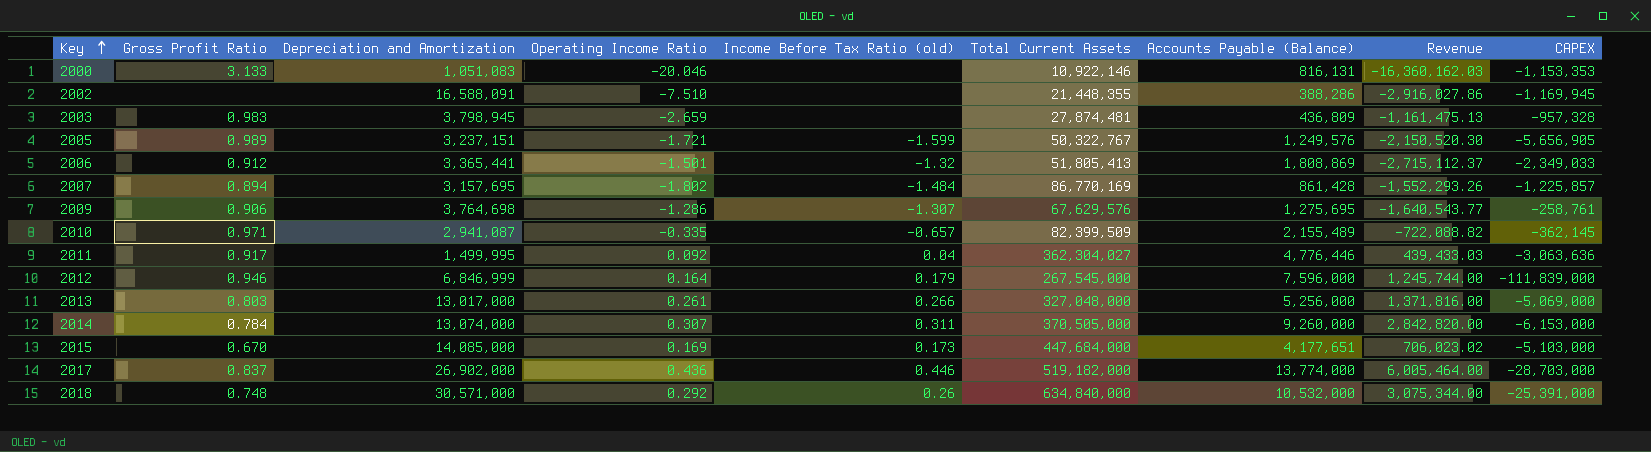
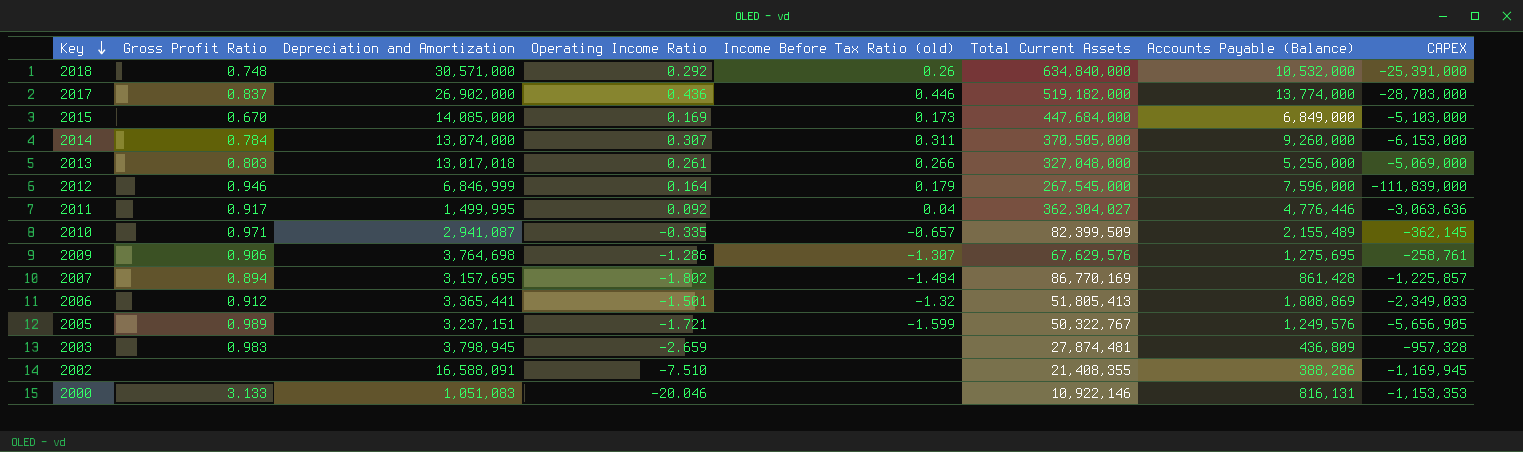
row order: Key ascending -> Key descending
column Revenue | formula: [Operating Income Ratio] * [Accounts Payable (Balance)] -> none
2015 | Accounts Payable (Balance): 4,177,651 -> 6,849,000
2013 | Depreciation and Amortization: 13,017,000 -> 13,017,018
2002 | Total Current Assets: 21,448,355 -> 21,408,355

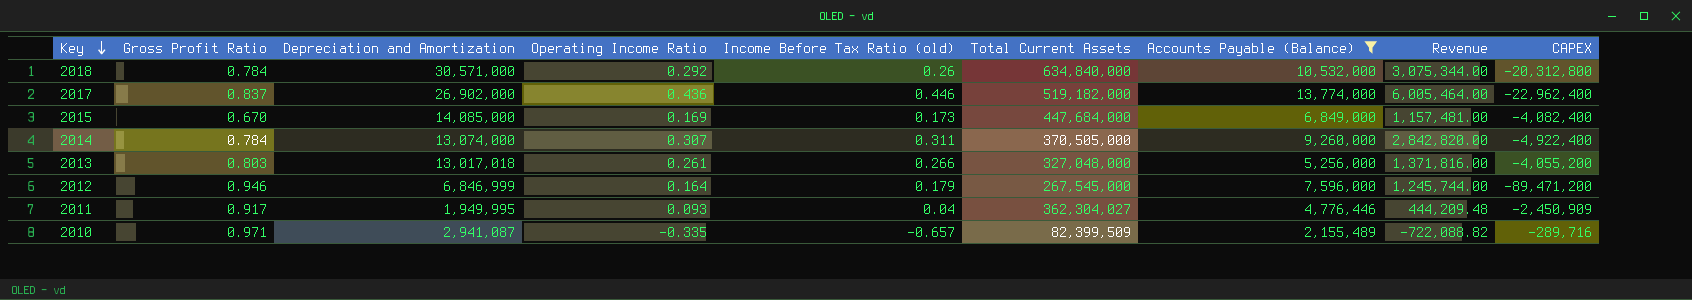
filter: none -> Accounts Payable (Balance) >= 2,155,489
column Revenue | formula: none -> [Operating Income Ratio] * [Accounts Payable (Balance)]
2018 | Gross Profit Ratio: 0.748 -> 0.784
2018 | CAPEX: -25,391,000 -> -20,312,800
2017 | CAPEX: -28,703,000 -> -22,962,400
2015 | CAPEX: -5,103,000 -> -4,082,400
2014 | CAPEX: -6,153,000 -> -4,922,400
2013 | CAPEX: -5,069,000 -> -4,055,200
2012 | CAPEX: -111,839,000 -> -89,471,200
2011 | Depreciation and Amortization: 1,499,995 -> 1,949,995
2011 | Operating Income Ratio: 0.092 -> 0.093
2011 | CAPEX: -3,063,636 -> -2,450,909
2010 | CAPEX: -362,145 -> -289,716

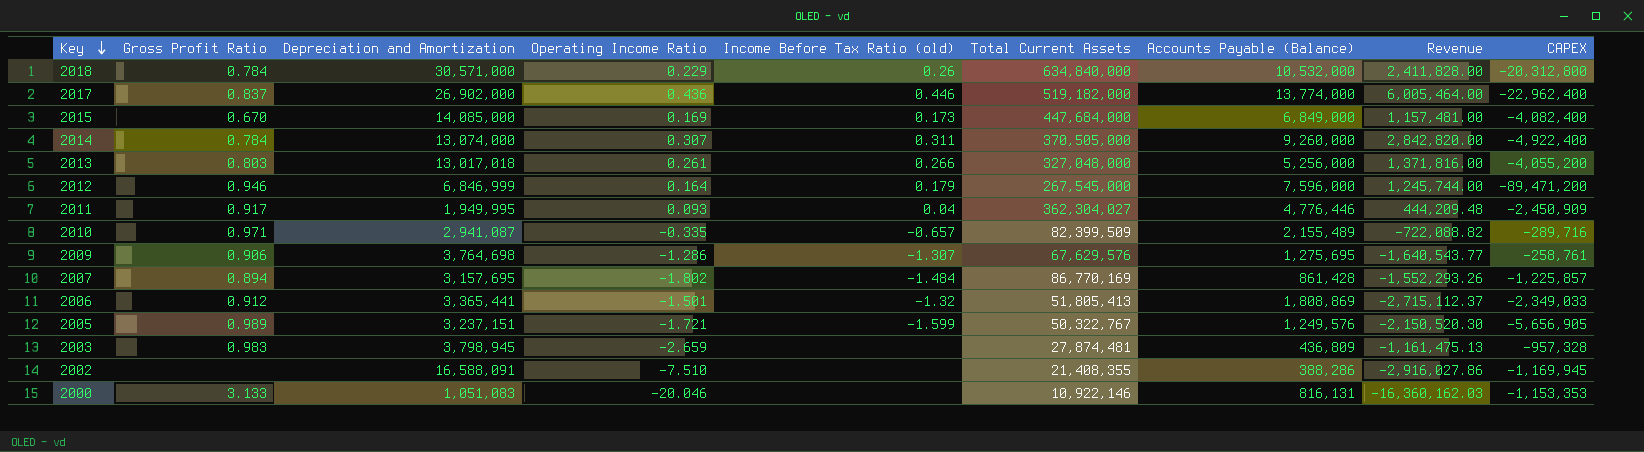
filter: Accounts Payable (Balance) >= 2,155,489 -> none
2018 | Operating Income Ratio: 0.292 -> 0.229
2018 | Revenue: 3,075,344.00 -> 2,411,828.00

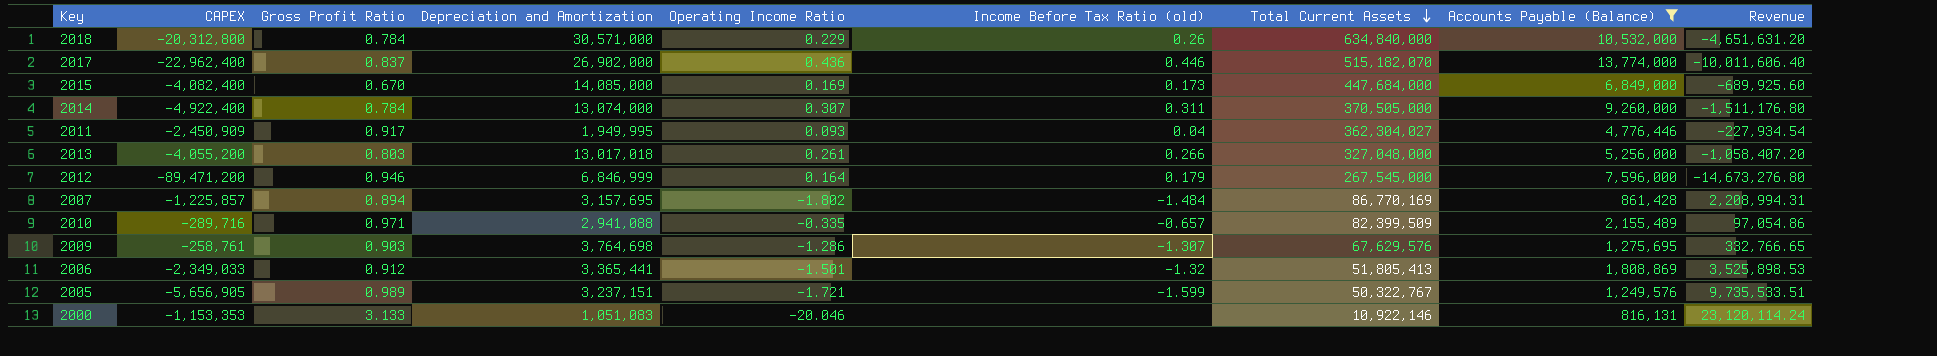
filter: none -> Accounts Payable (Balance) >= 816,131
row order: Key descending -> Total Current Assets descending
column CAPEX | position: 9 -> 2
column Revenue | formula: [Operating Income Ratio] * [Accounts Payable (Balance)] -> [CAPEX] * [Operating Income Ratio]
2017 | Total Current Assets: 519,182,000 -> 515,182,070
2010 | Depreciation and Amortization: 2,941,087 -> 2,941,088
2009 | Gross Profit Ratio: 0.906 -> 0.903

